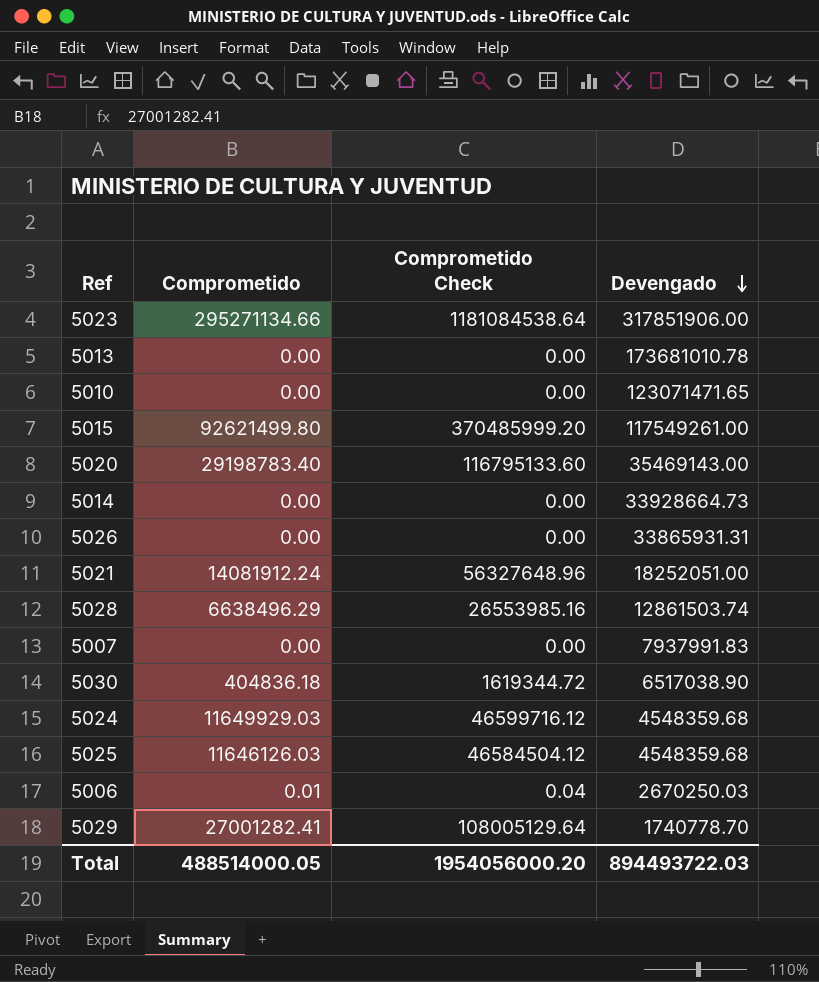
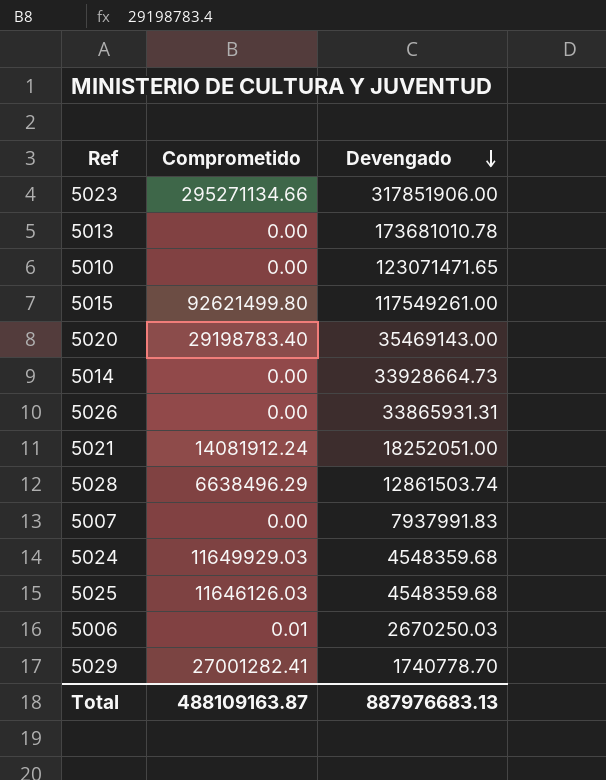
column Comprometido Check | formula: [Comprometido] * 4 -> none
row 5030: 404836.18 | 1619344.72 | 6517038.90 -> none
Total | Comprometido: 488514000.05 -> 488109163.87
Total | Devengado: 894493722.03 -> 887976683.13

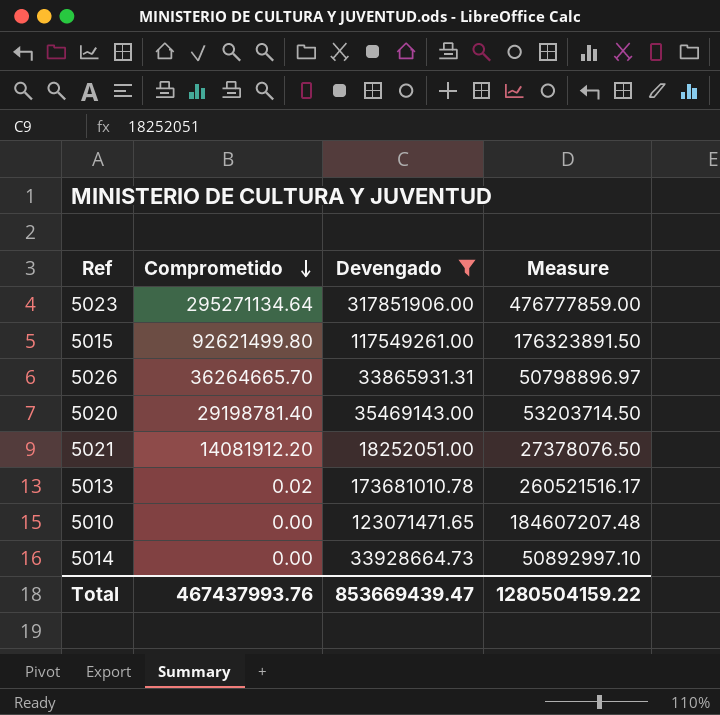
filter: none -> Devengado >= 18252051.00
row order: Devengado descending -> Comprometido descending
column Measure | formula: none -> [Devengado] * 1.5
5023 | Comprometido: 295271134.66 -> 295271134.64
5026 | Comprometido: 0.00 -> 36264665.70
5020 | Comprometido: 29198783.40 -> 29198781.40
5021 | Comprometido: 14081912.24 -> 14081912.20
5013 | Comprometido: 0.00 -> 0.02
Total | Comprometido: 488109163.87 -> 467437993.76
Total | Devengado: 887976683.13 -> 853669439.47

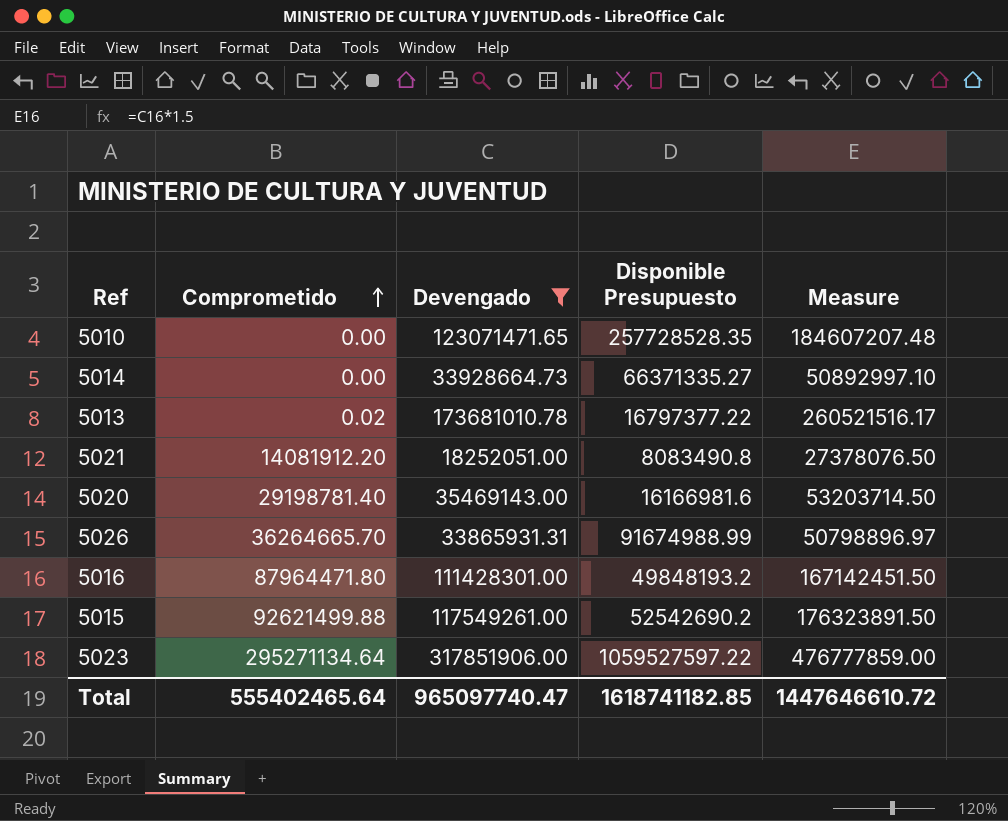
row order: Comprometido descending -> Comprometido ascending
column Disponible Presupuesto | position: none -> 4
row 5016: none -> 87964471.80 | 111428301.00 | 49848193.2 | 167142451.50
5015 | Comprometido: 92621499.80 -> 92621499.88
Total | Comprometido: 467437993.76 -> 555402465.64
Total | Devengado: 853669439.47 -> 965097740.47
Total | Measure: 1280504159.22 -> 1447646610.72

